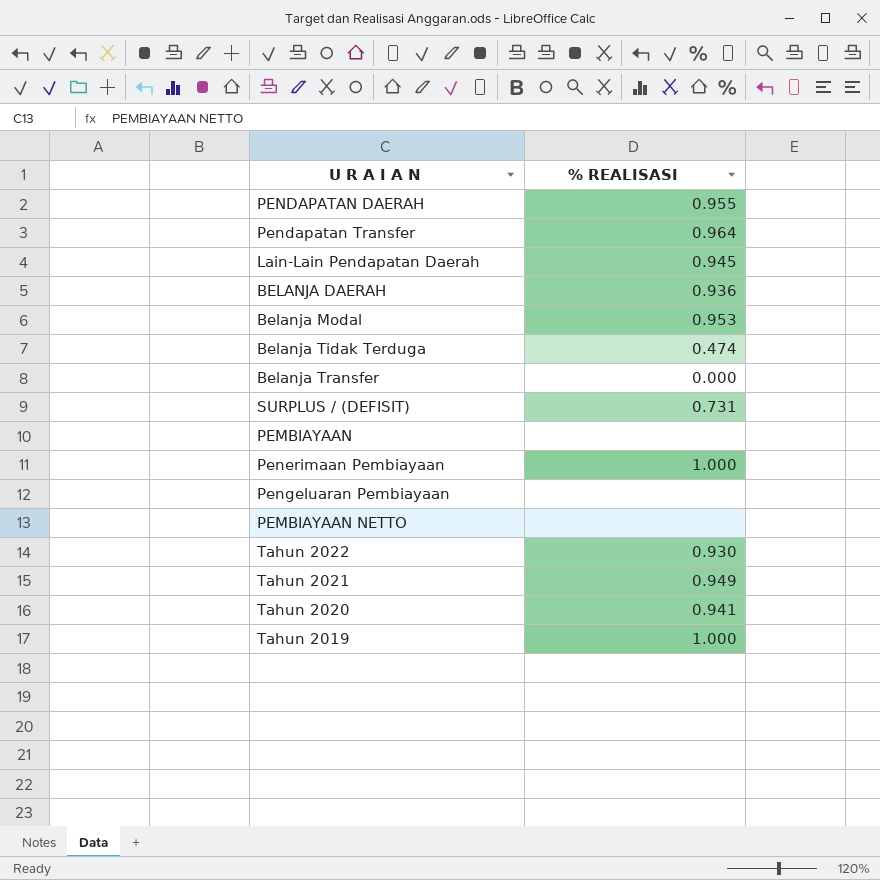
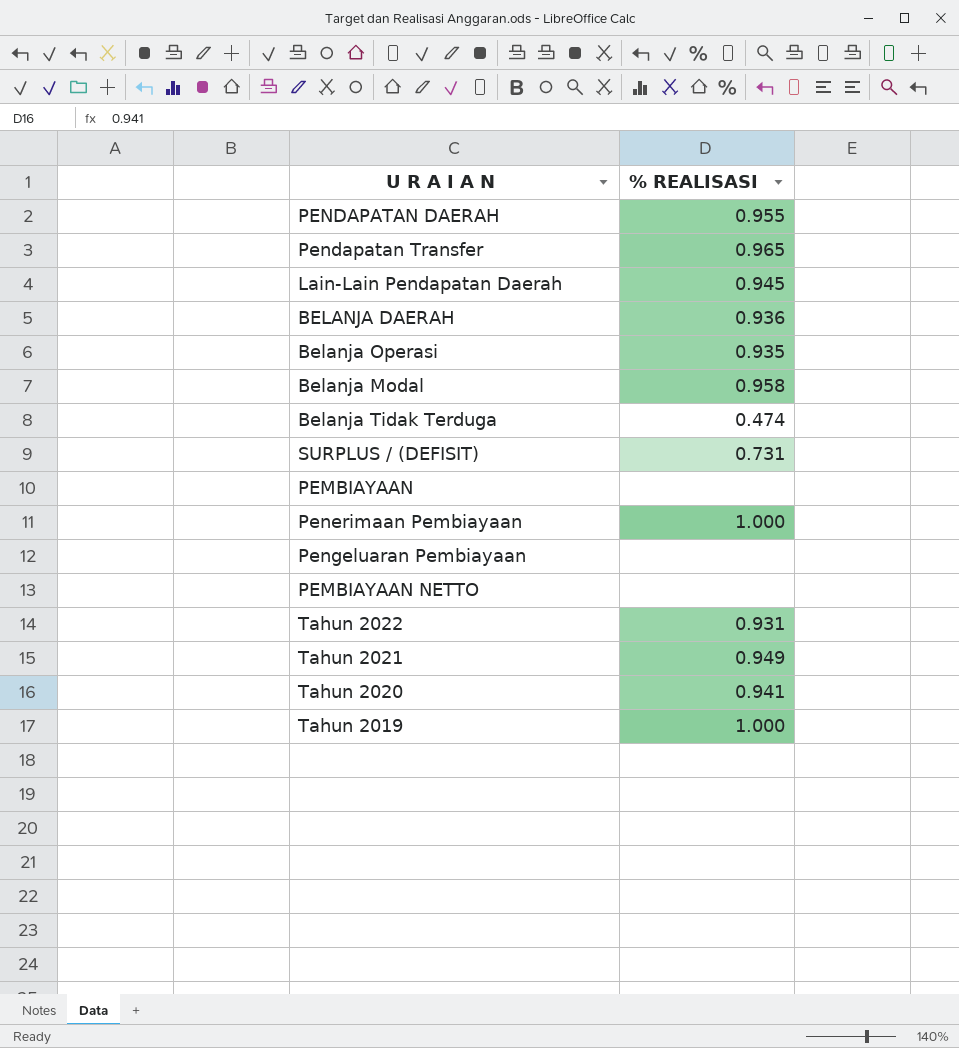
row Belanja Transfer: 0.000 -> none
Pendapatan Transfer | % REALISASI: 0.964 -> 0.965
row Belanja Operasi: none -> 0.935
Belanja Modal | % REALISASI: 0.953 -> 0.958
Tahun 2022 | % REALISASI: 0.930 -> 0.931

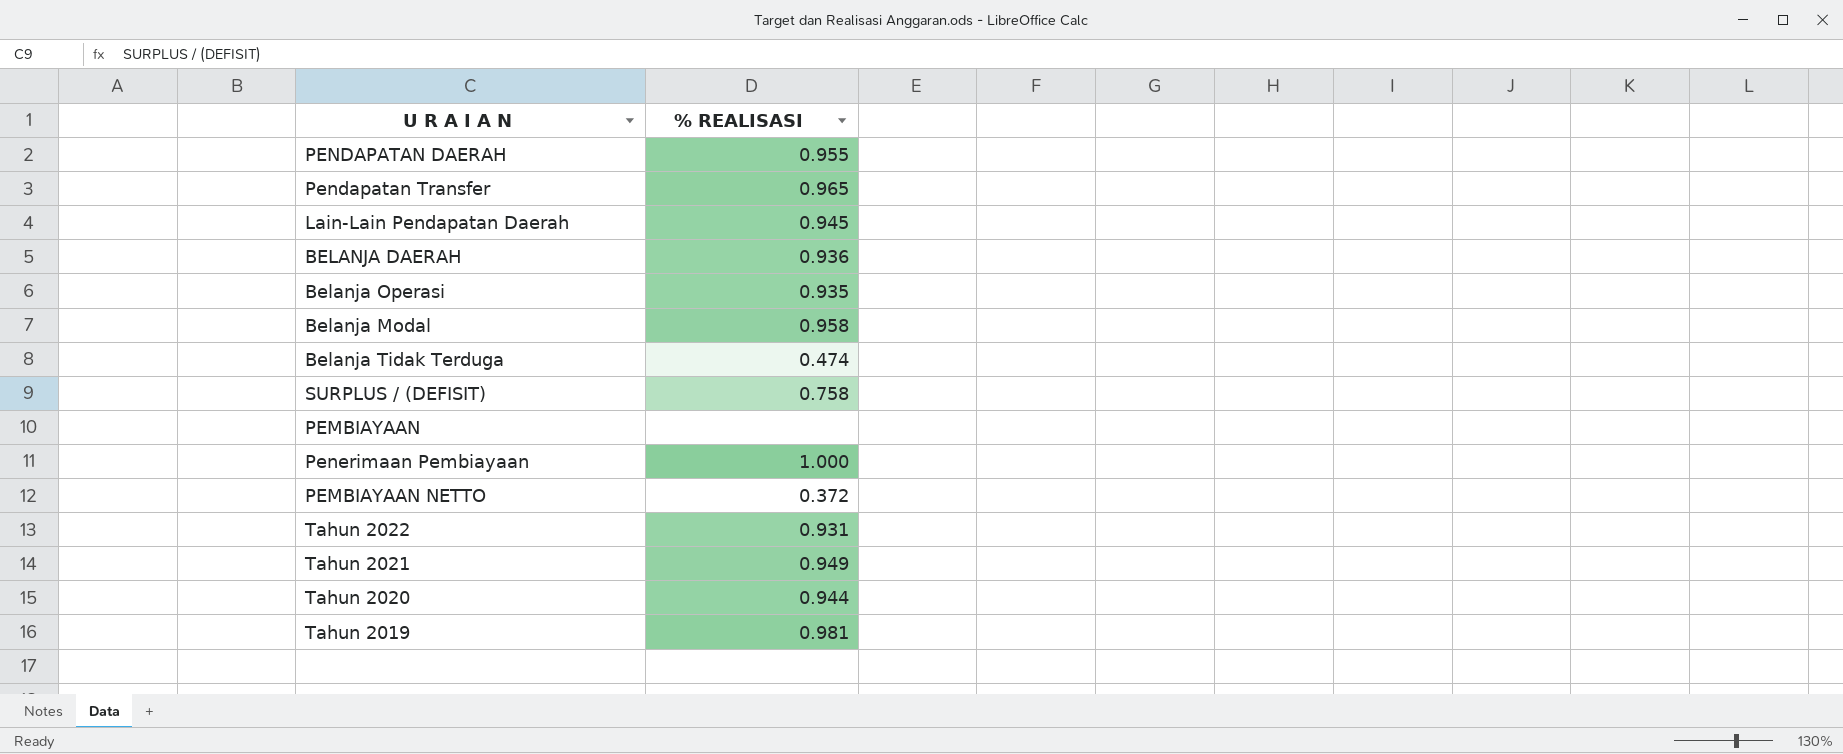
row Pengeluaran Pembiayaan: none -> none
SURPLUS / (DEFISIT) | % REALISASI: 0.731 -> 0.758
PEMBIAYAAN NETTO | % REALISASI: none -> 0.372
Tahun 2020 | % REALISASI: 0.941 -> 0.944
Tahun 2019 | % REALISASI: 1.000 -> 0.981

